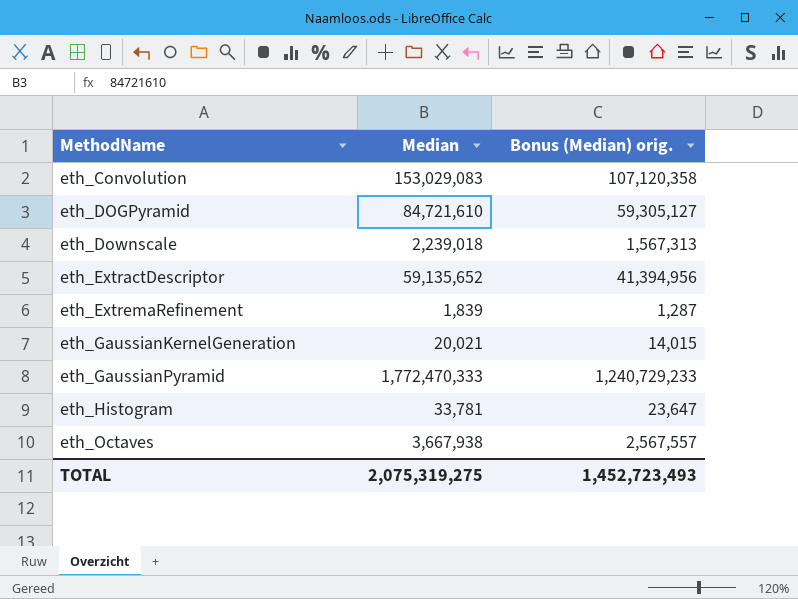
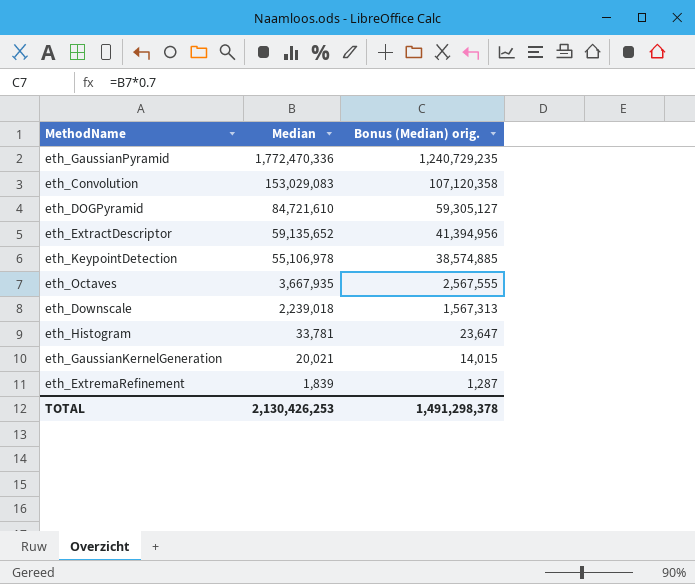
row order: MethodName ascending -> Median descending
eth_GaussianPyramid | Median: 1,772,470,333 -> 1,772,470,336
eth_GaussianPyramid | Bonus (Median) orig.: 1,240,729,233 -> 1,240,729,235
row eth_KeypointDetection: none -> 55,106,978 | 38,574,885
eth_Octaves | Median: 3,667,938 -> 3,667,935
eth_Octaves | Bonus (Median) orig.: 2,567,557 -> 2,567,555
TOTAL | Median: 2,075,319,275 -> 2,130,426,253
TOTAL | Bonus (Median) orig.: 1,452,723,493 -> 1,491,298,378

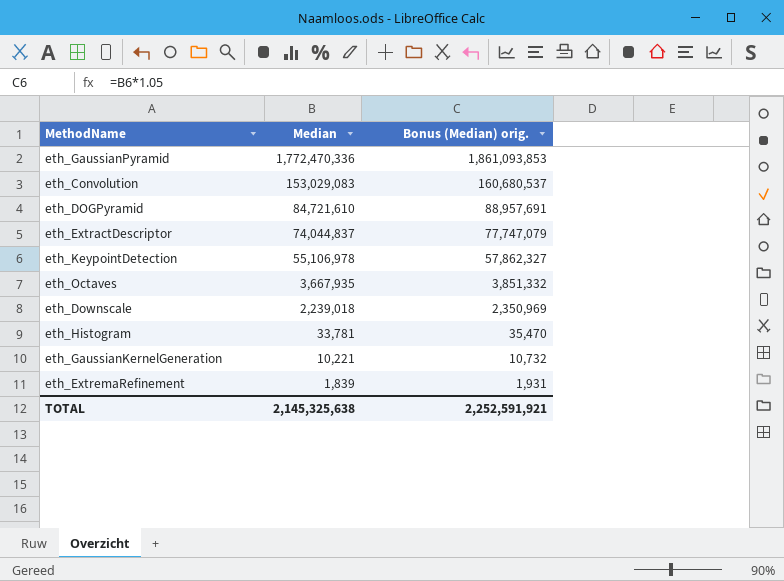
column Bonus (Median) orig. | formula: [Median] * 0.7 -> [Median] * 1.05
eth_ExtractDescriptor | Median: 59,135,652 -> 74,044,837
eth_GaussianKernelGeneration | Median: 20,021 -> 10,221
TOTAL | Median: 2,130,426,253 -> 2,145,325,638
TOTAL | Bonus (Median) orig.: 1,491,298,378 -> 2,252,591,921

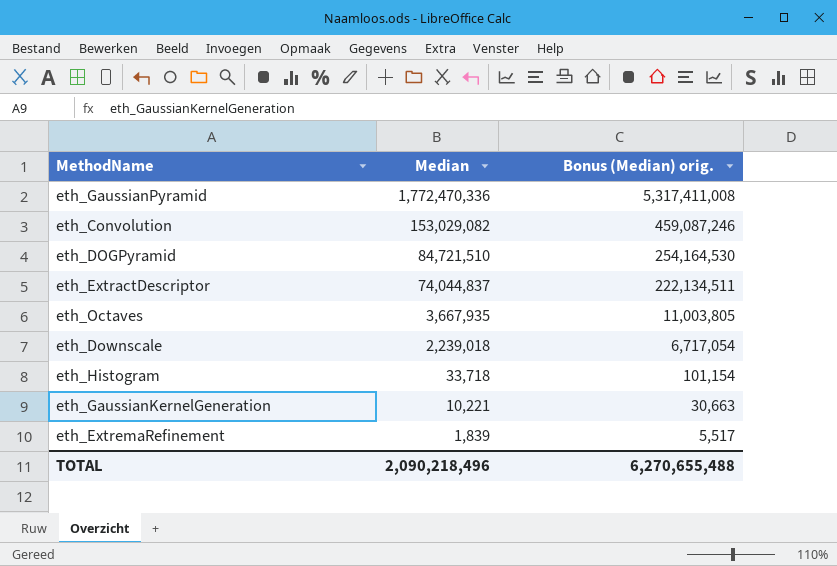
column Bonus (Median) orig. | formula: [Median] * 1.05 -> [Median] * 3
row eth_KeypointDetection: 55,106,978 | 57,862,327 -> none
eth_Convolution | Median: 153,029,083 -> 153,029,082
eth_DOGPyramid | Median: 84,721,610 -> 84,721,510
eth_Histogram | Median: 33,781 -> 33,718
TOTAL | Median: 2,145,325,638 -> 2,090,218,496
TOTAL | Bonus (Median) orig.: 2,252,591,921 -> 6,270,655,488

